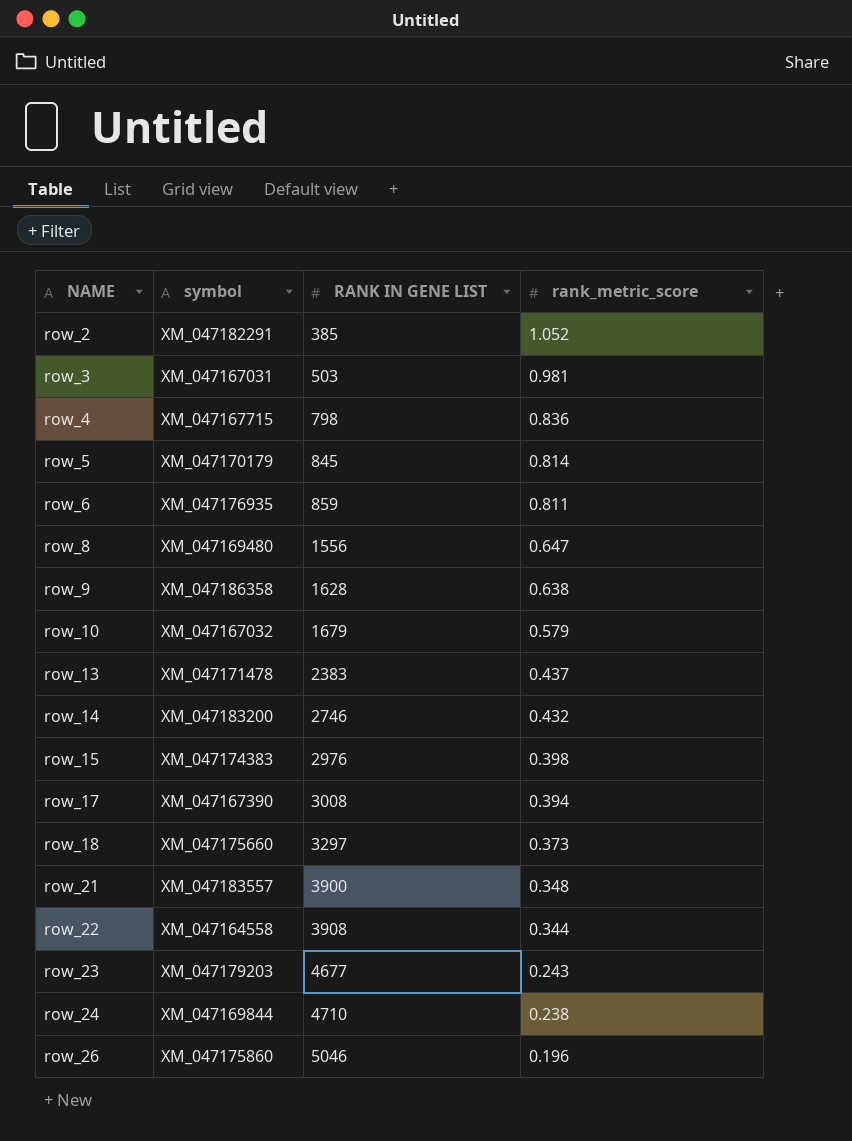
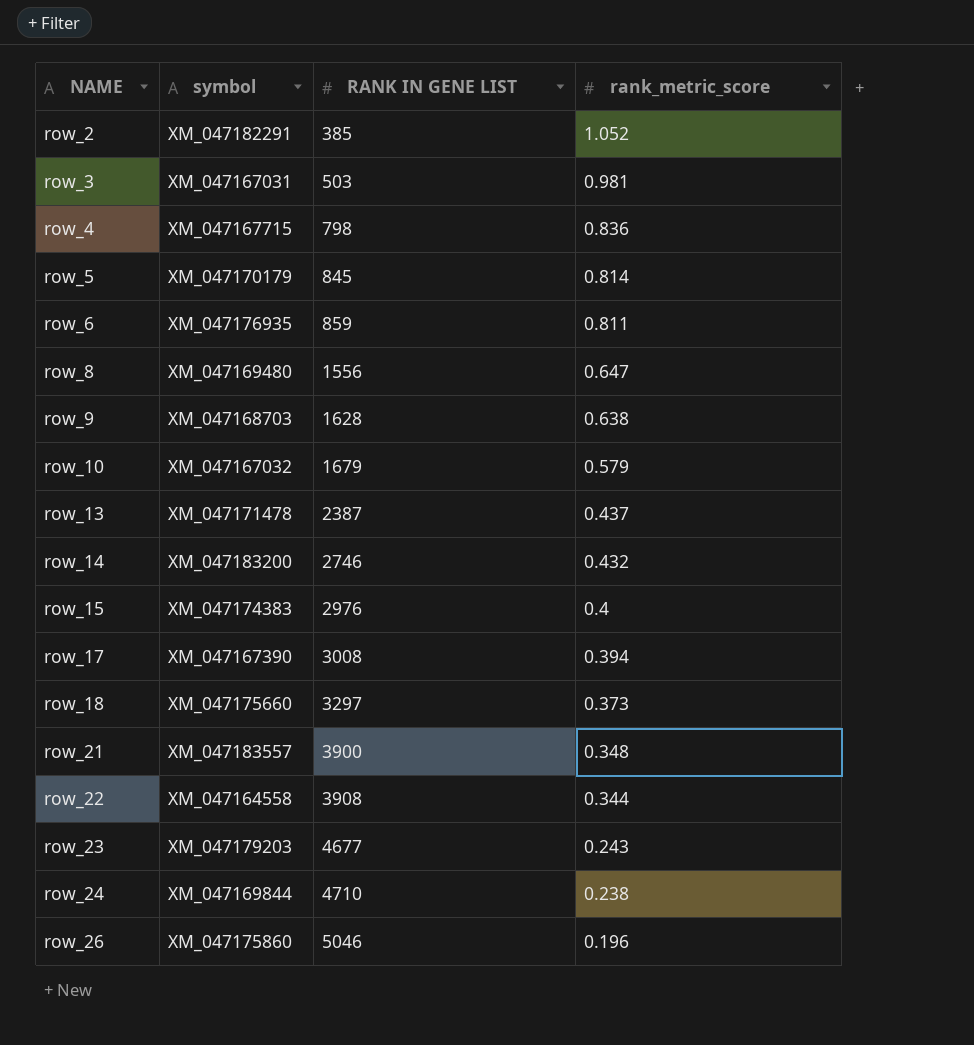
row_9 | symbol: XM_047186358 -> XM_047168703
row_13 | RANK IN GENE LIST: 2383 -> 2387
row_15 | rank_metric_score: 0.398 -> 0.4

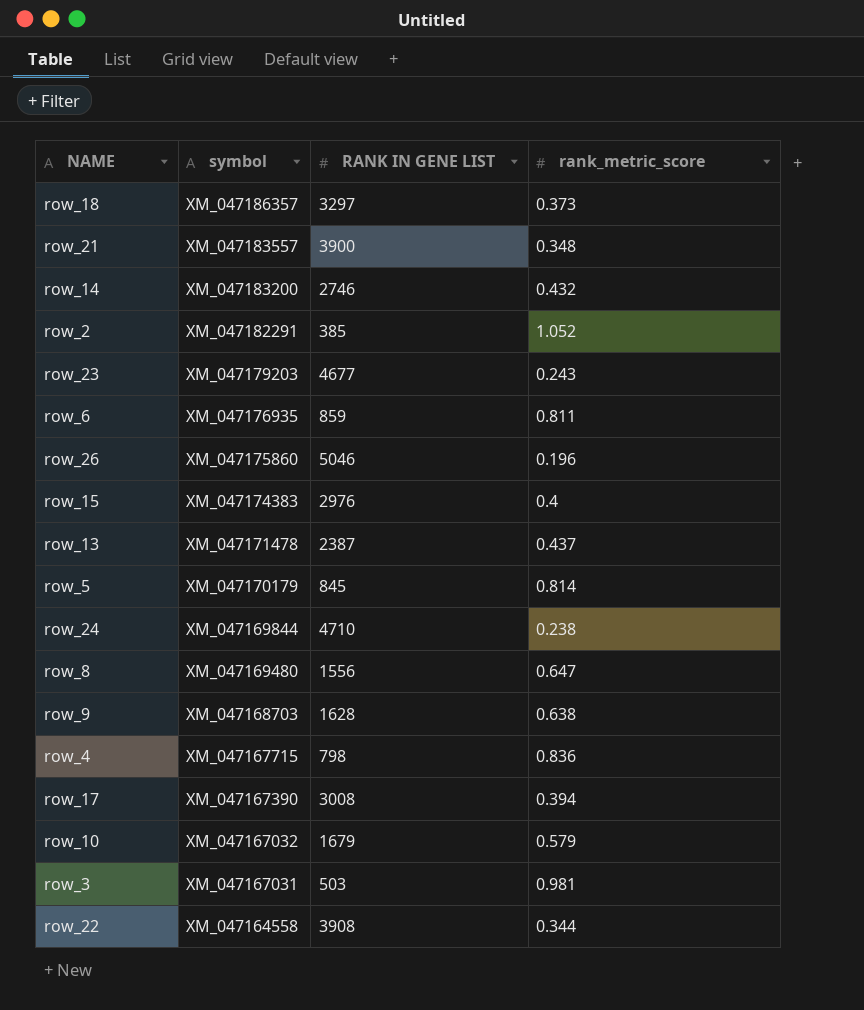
row order: NAME ascending -> symbol descending
row_18 | symbol: XM_047175660 -> XM_047186357

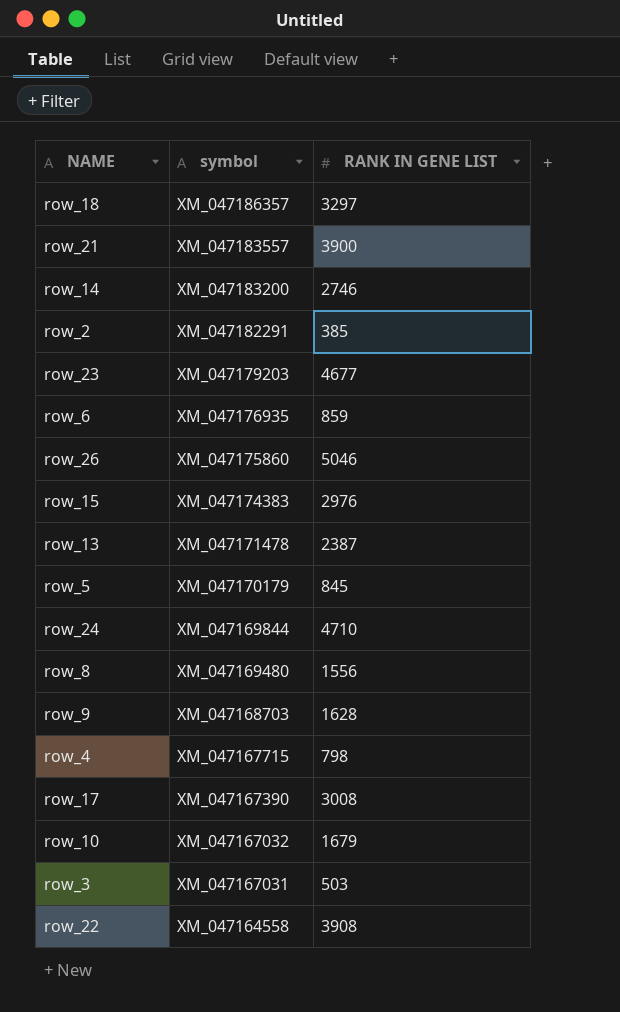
column rank_metric_score | position: 4 -> none

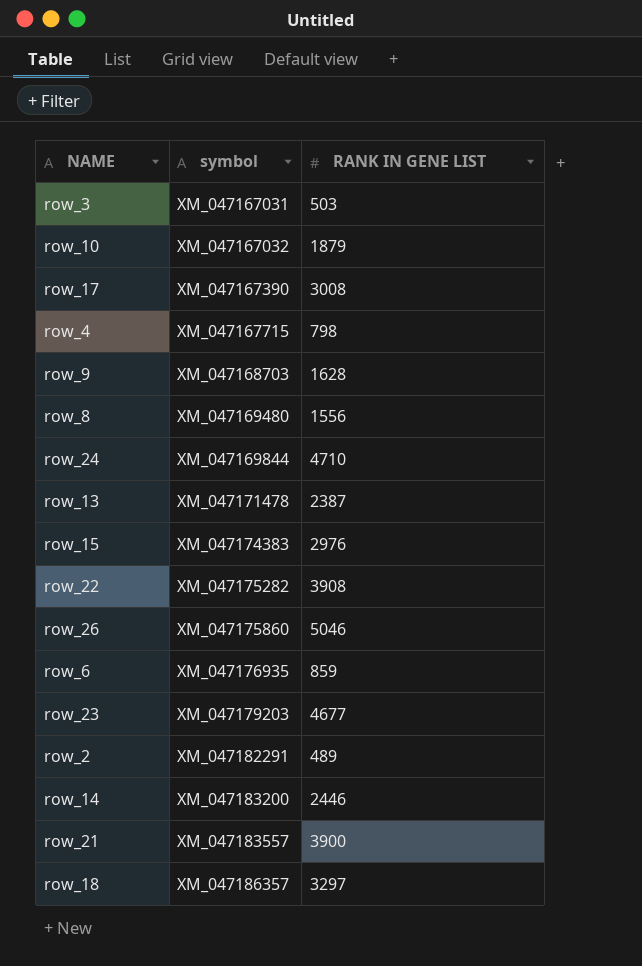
row order: symbol descending -> symbol ascending
row row_5: XM_047170179 | 845 -> none
row_10 | RANK IN GENE LIST: 1679 -> 1879
row_22 | symbol: XM_047164558 -> XM_047175282
row_2 | RANK IN GENE LIST: 385 -> 489
row_14 | RANK IN GENE LIST: 2746 -> 2446

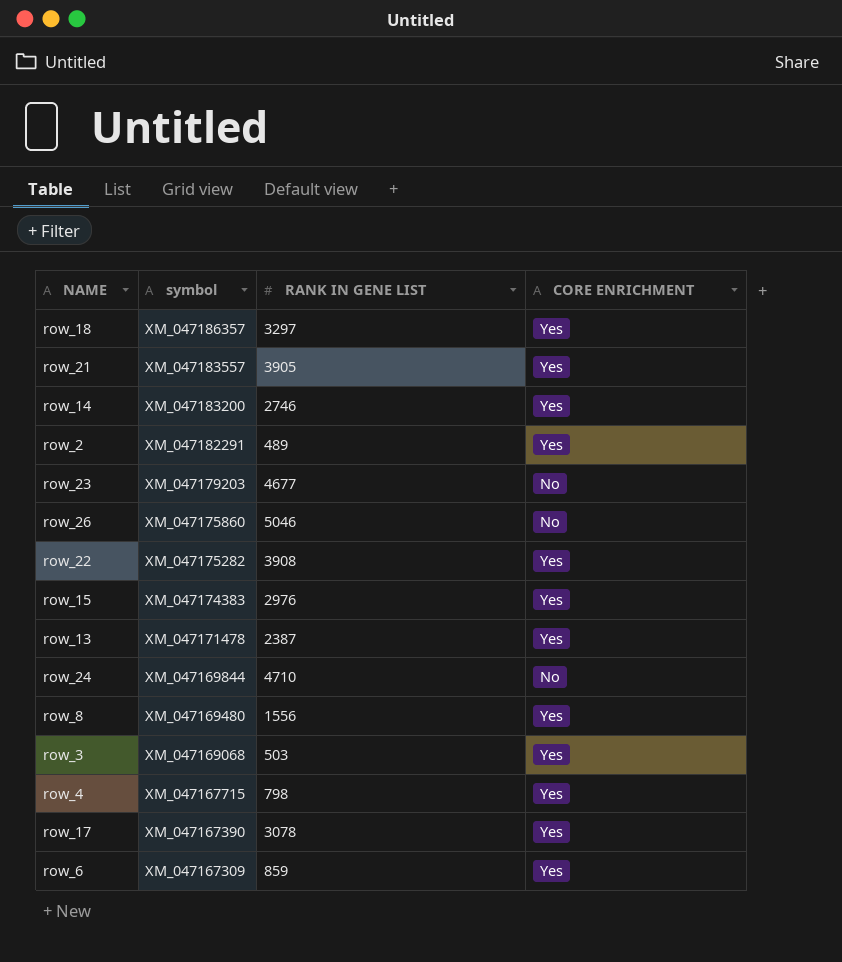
row order: symbol ascending -> symbol descending
column CORE ENRICHMENT | position: none -> 4
row row_10: XM_047167032 | 1879 -> none
row row_9: XM_047168703 | 1628 -> none
row_21 | RANK IN GENE LIST: 3900 -> 3905
row_14 | RANK IN GENE LIST: 2446 -> 2746
row_3 | symbol: XM_047167031 -> XM_047169068
row_17 | RANK IN GENE LIST: 3008 -> 3078
row_6 | symbol: XM_047176935 -> XM_047167309

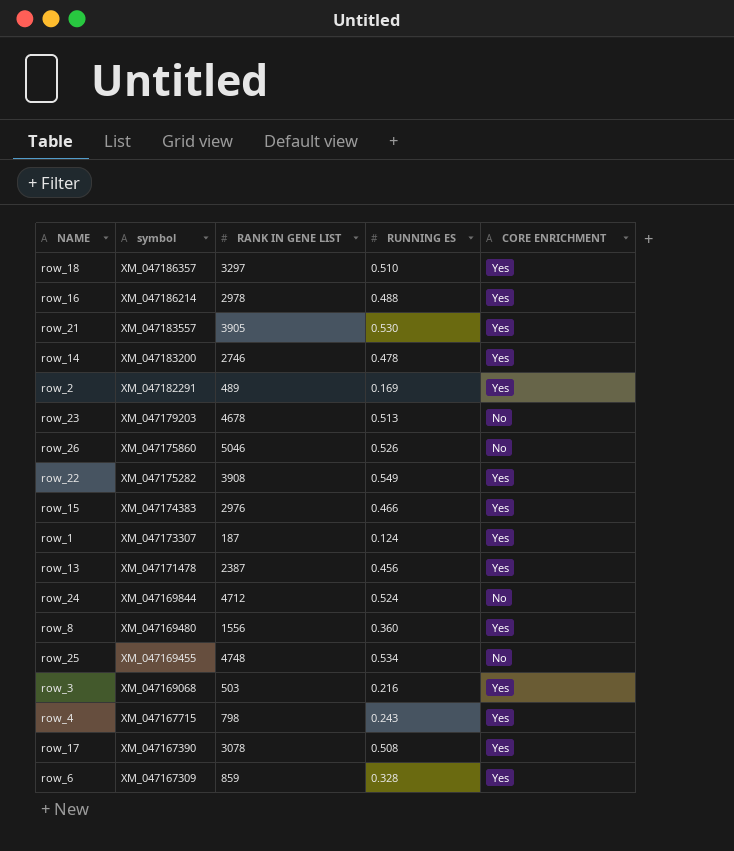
column RUNNING ES | position: none -> 4
row row_16: none -> XM_047186214 | 2978 | 0.488 | Yes
row_23 | RANK IN GENE LIST: 4677 -> 4678
row row_1: none -> XM_047173307 | 187 | 0.124 | Yes
row_24 | RANK IN GENE LIST: 4710 -> 4712
row row_25: none -> XM_047169455 | 4748 | 0.534 | No

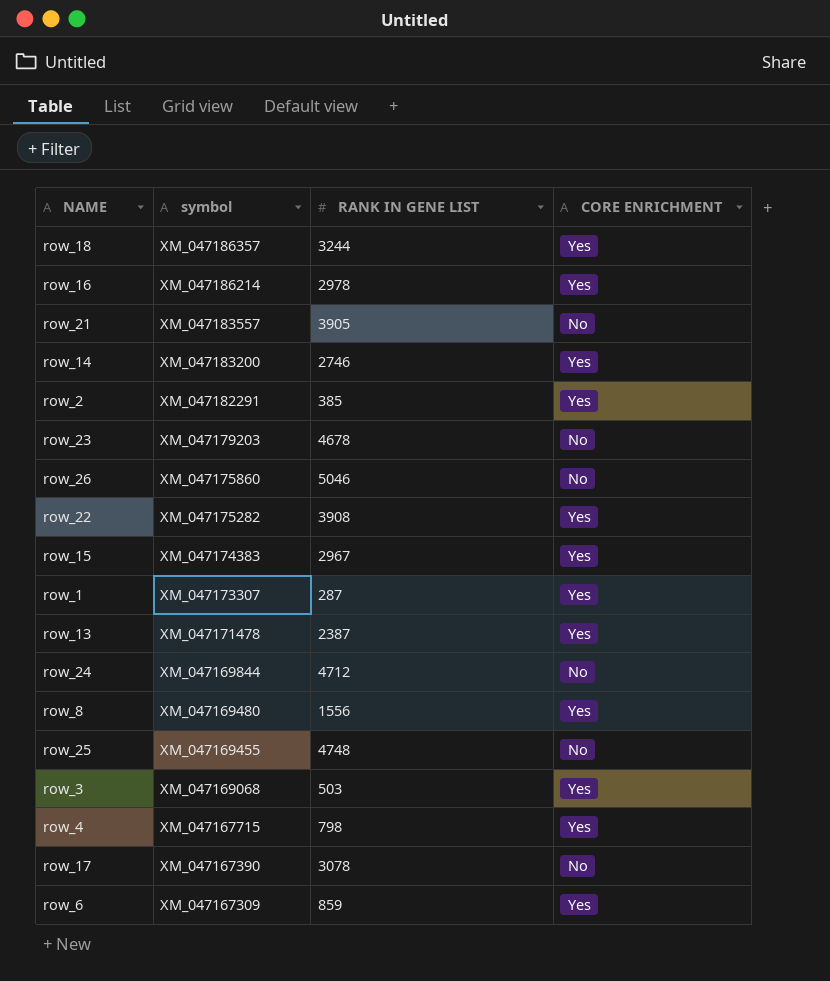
column RUNNING ES | position: 4 -> none
row_18 | RANK IN GENE LIST: 3297 -> 3244
row_21 | CORE ENRICHMENT: Yes -> No
row_2 | RANK IN GENE LIST: 489 -> 385
row_15 | RANK IN GENE LIST: 2976 -> 2967
row_1 | RANK IN GENE LIST: 187 -> 287
row_17 | CORE ENRICHMENT: Yes -> No

